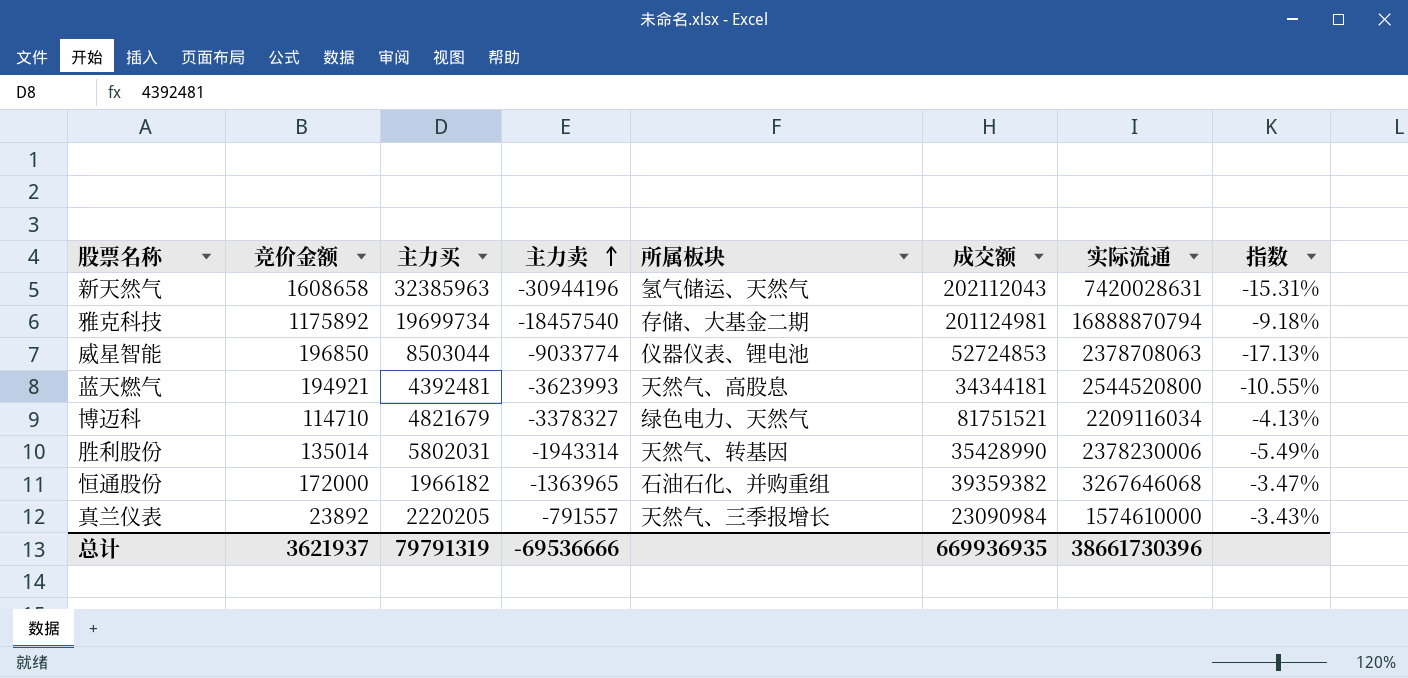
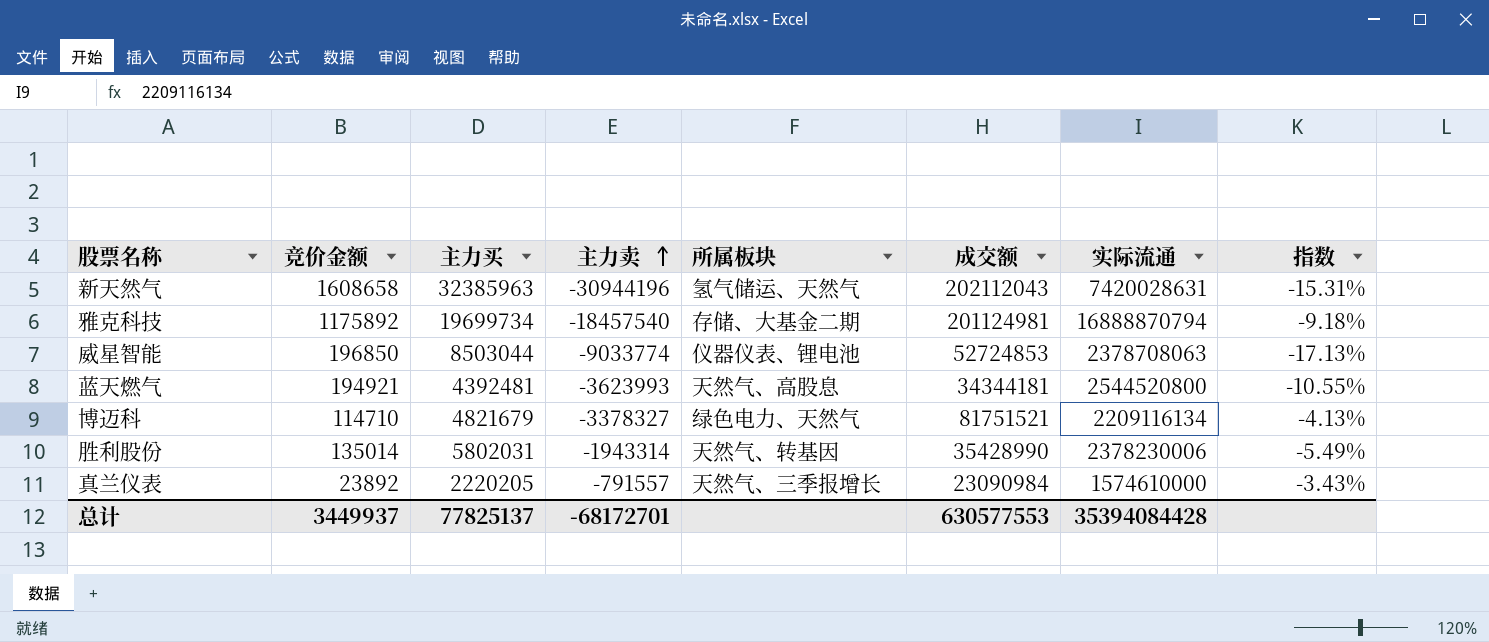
row 恒通股份: 172000 | 1966182 | -1363965 | 石油石化、并购重组 | 39359382 | 3267646068 | -3.47% -> none
博迈科 | 实际流通: 2209116034 -> 2209116134
总计 | 竞价金额: 3621937 -> 3449937
总计 | 主力买: 79791319 -> 77825137
总计 | 主力卖: -69536666 -> -68172701
总计 | 成交额: 669936935 -> 630577553
总计 | 实际流通: 38661730396 -> 35394084428

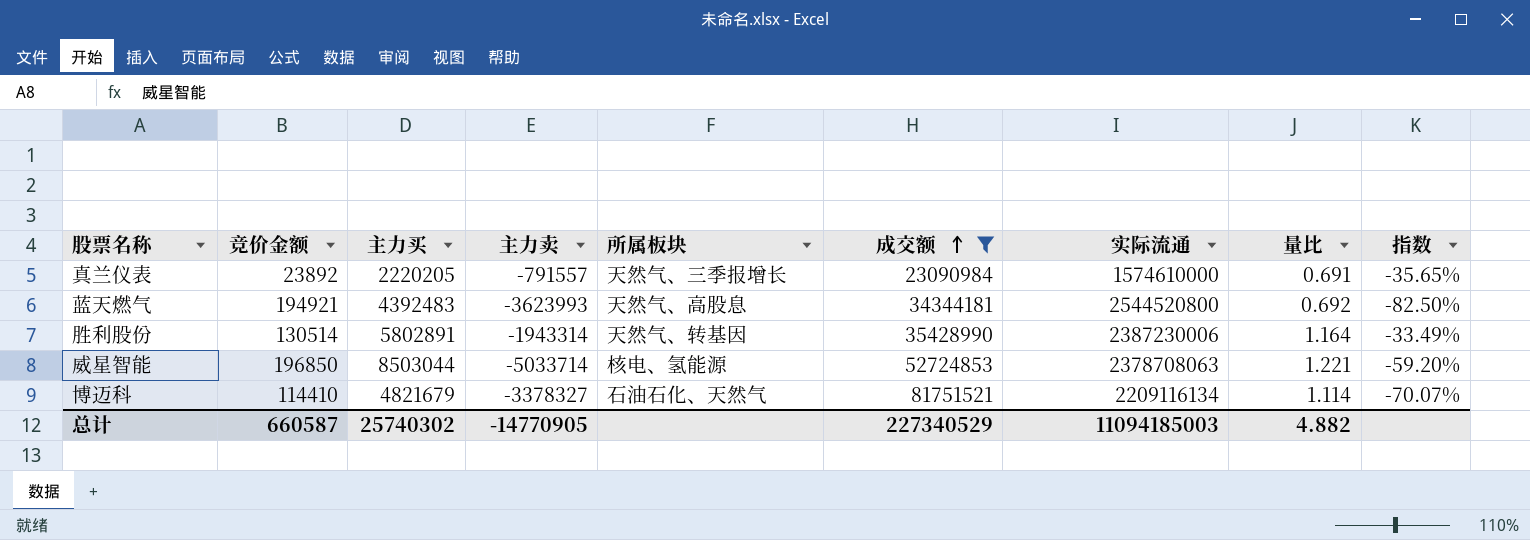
filter: none -> 成交额 <= 81751521
row order: 主力卖 ascending -> 成交额 ascending
column 量比 | position: none -> 8
column 指数 | formula: [主力卖] / [成交额] -> [主力卖] / [主力买]
蓝天燃气 | 主力买: 4392481 -> 4392483
胜利股份 | 竞价金额: 135014 -> 130514
胜利股份 | 主力买: 5802031 -> 5802891
胜利股份 | 实际流通: 2378230006 -> 2387230006
威星智能 | 主力卖: -9033774 -> -5033714
威星智能 | 所属板块: 仪器仪表、锂电池 -> 核电、氢能源
博迈科 | 竞价金额: 114710 -> 114410
博迈科 | 所属板块: 绿色电力、天然气 -> 石油石化、天然气
总计 | 竞价金额: 3449937 -> 660587
总计 | 主力买: 77825137 -> 25740302
总计 | 主力卖: -68172701 -> -14770905
总计 | 成交额: 630577553 -> 227340529
总计 | 实际流通: 35394084428 -> 11094185003

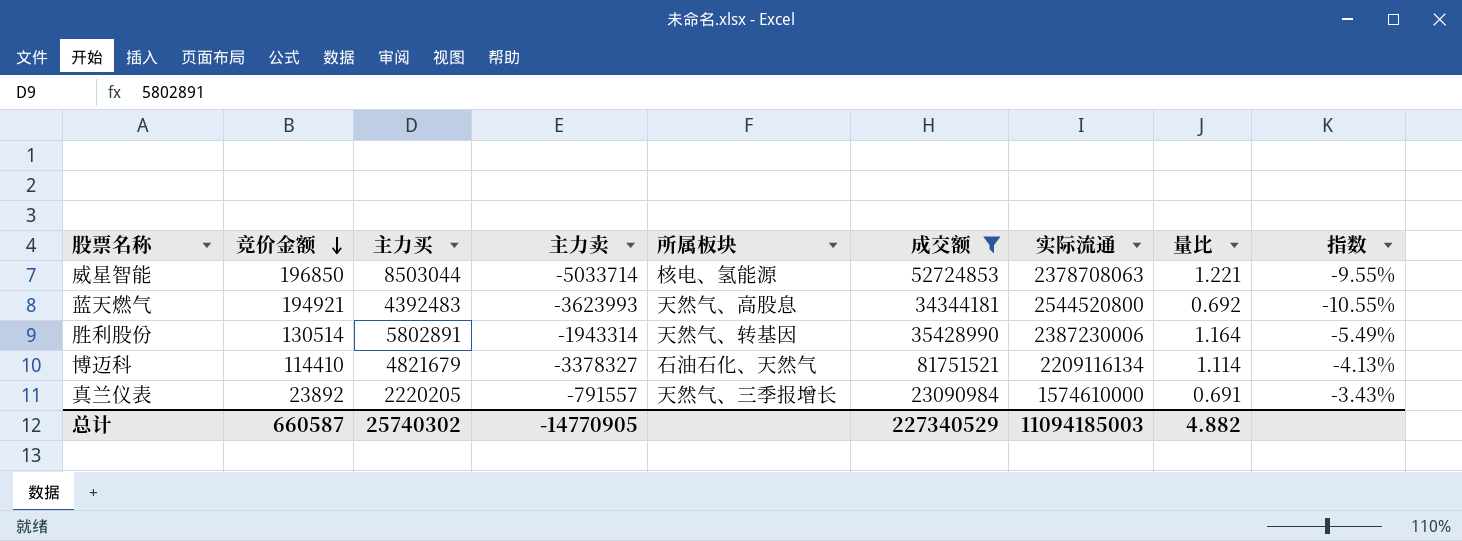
row order: 成交额 ascending -> 竞价金额 descending
column 指数 | formula: [主力卖] / [主力买] -> [主力卖] / [成交额]

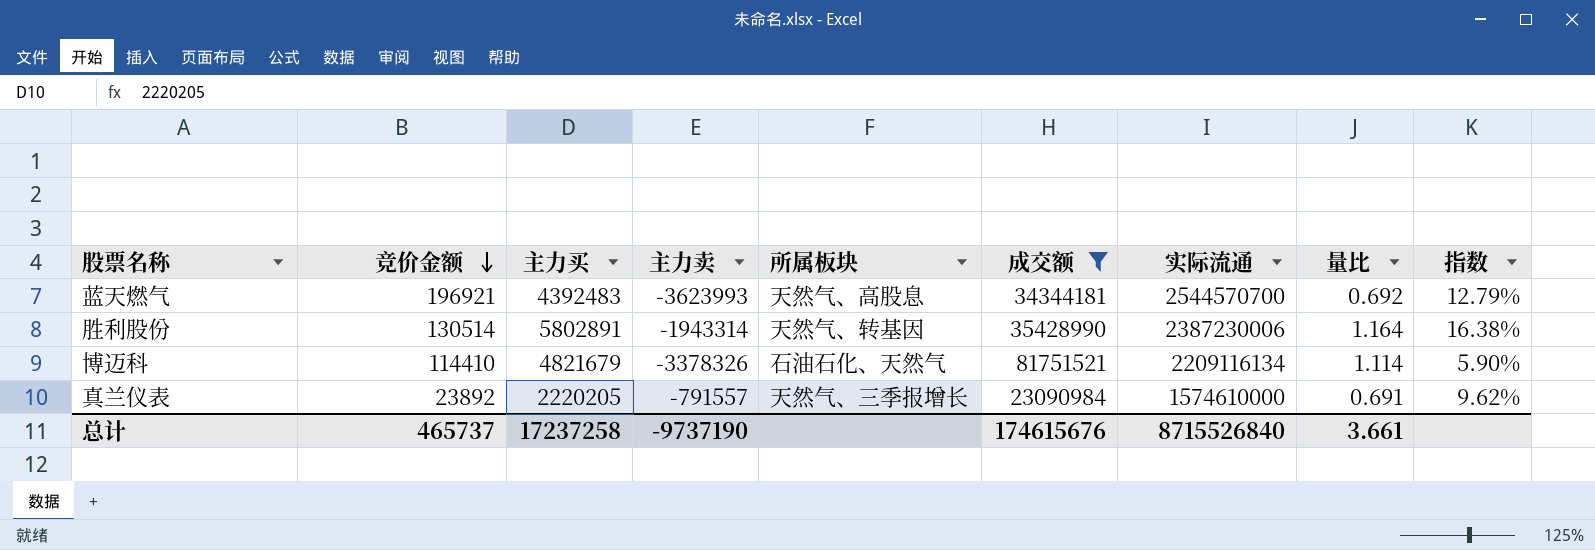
column 指数 | formula: [主力卖] / [成交额] -> [主力买] / [成交额]
row 威星智能: 196850 | 8503044 | -5033714 | 核电、氢能源 | 52724853 | 2378708063 | 1.221 | -9.55% -> none
蓝天燃气 | 竞价金额: 194921 -> 196921
蓝天燃气 | 实际流通: 2544520800 -> 2544570700
博迈科 | 主力卖: -3378327 -> -3378326
总计 | 竞价金额: 660587 -> 465737
总计 | 主力买: 25740302 -> 17237258
总计 | 主力卖: -14770905 -> -9737190
总计 | 成交额: 227340529 -> 174615676
总计 | 实际流通: 11094185003 -> 8715526840
总计 | 量比: 4.882 -> 3.661

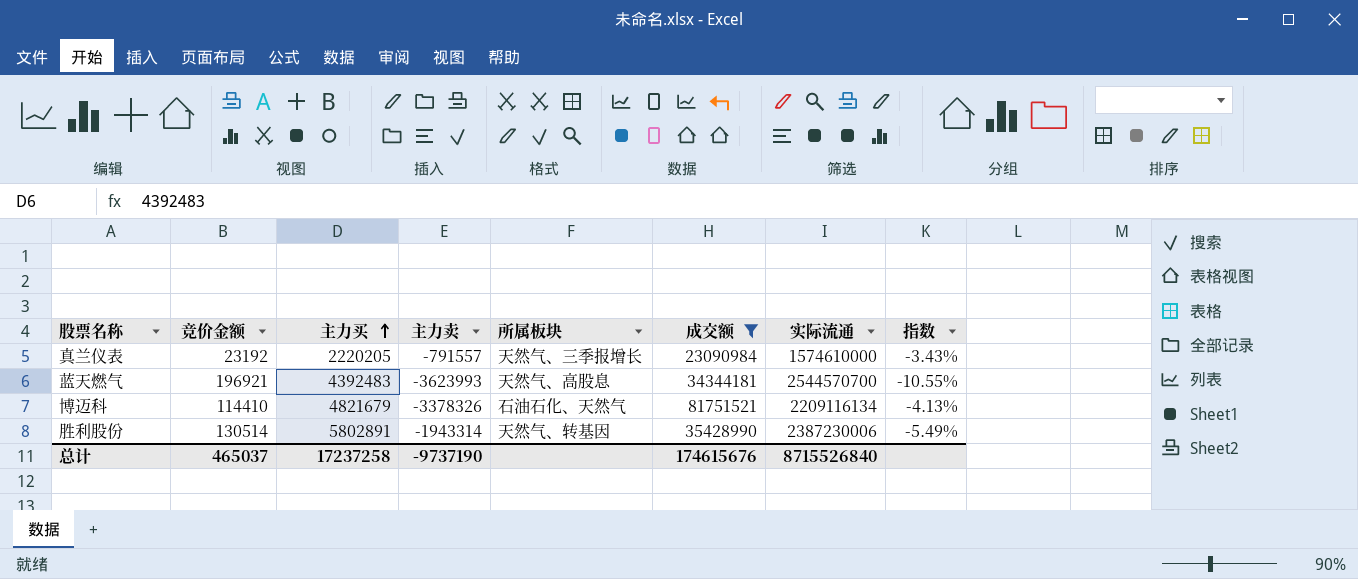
row order: 竞价金额 descending -> 主力买 ascending
column 量比 | position: 8 -> none
column 指数 | formula: [主力买] / [成交额] -> [主力卖] / [成交额]
真兰仪表 | 竞价金额: 23892 -> 23192
总计 | 竞价金额: 465737 -> 465037

